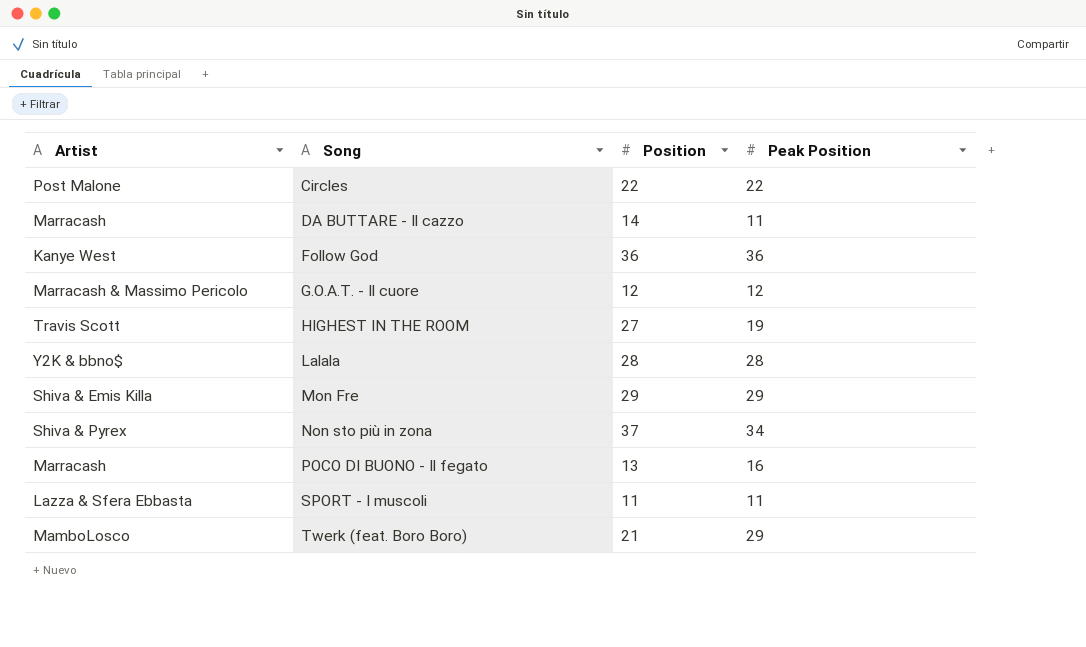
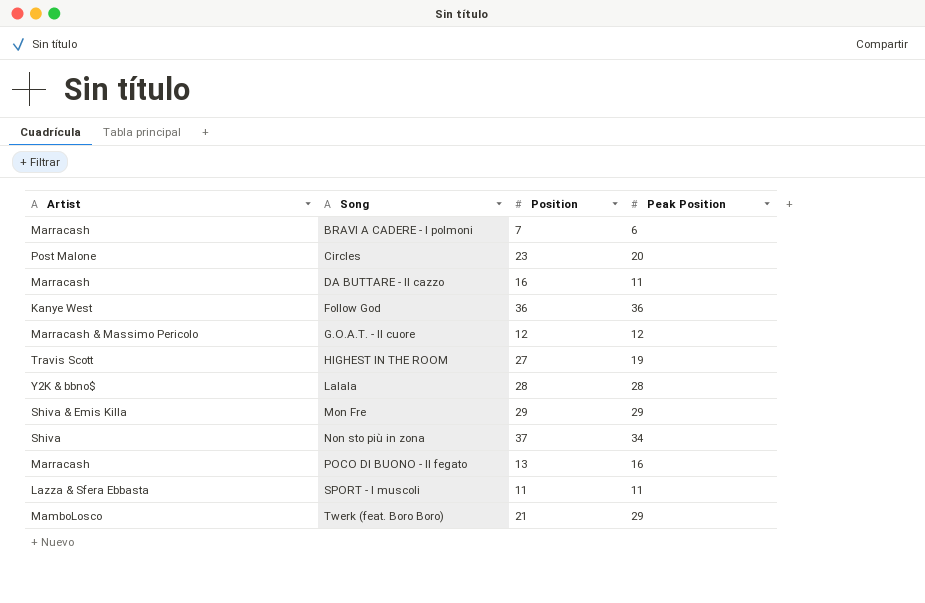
row BRAVI A CADERE - I polmoni: none -> Marracash | 7 | 6
Circles | Position: 22 -> 23
Circles | Peak Position: 22 -> 20
DA BUTTARE - Il cazzo | Position: 14 -> 16
Non sto più in zona | Artist: Shiva & Pyrex -> Shiva

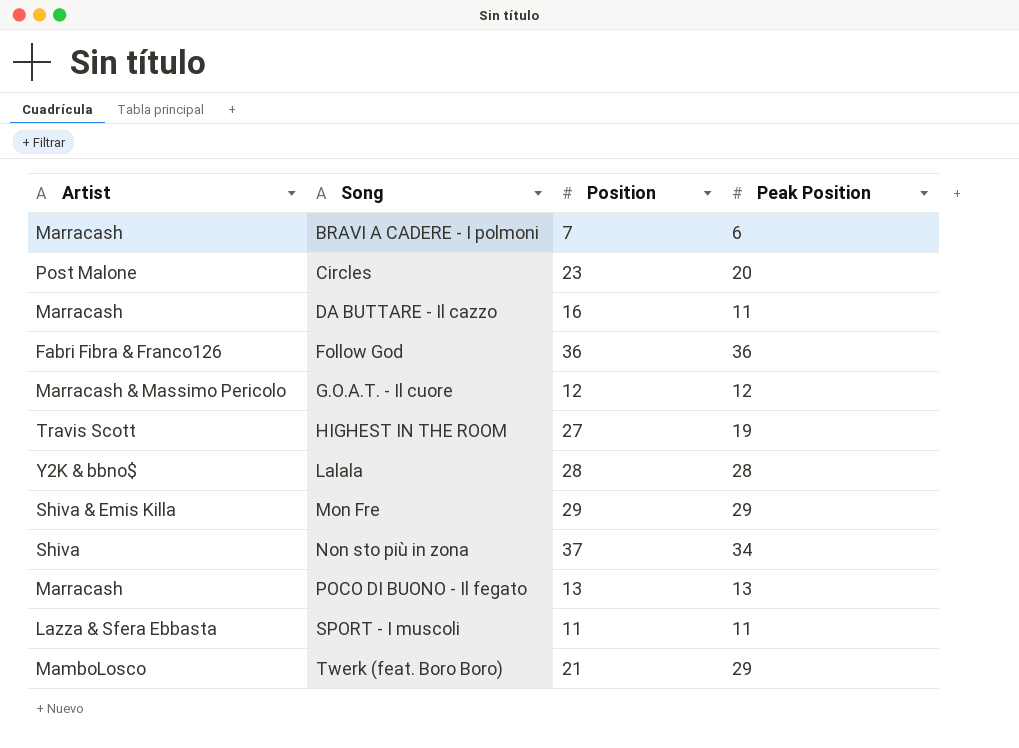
Follow God | Artist: Kanye West -> Fabri Fibra & Franco126
POCO DI BUONO - Il fegato | Peak Position: 16 -> 13

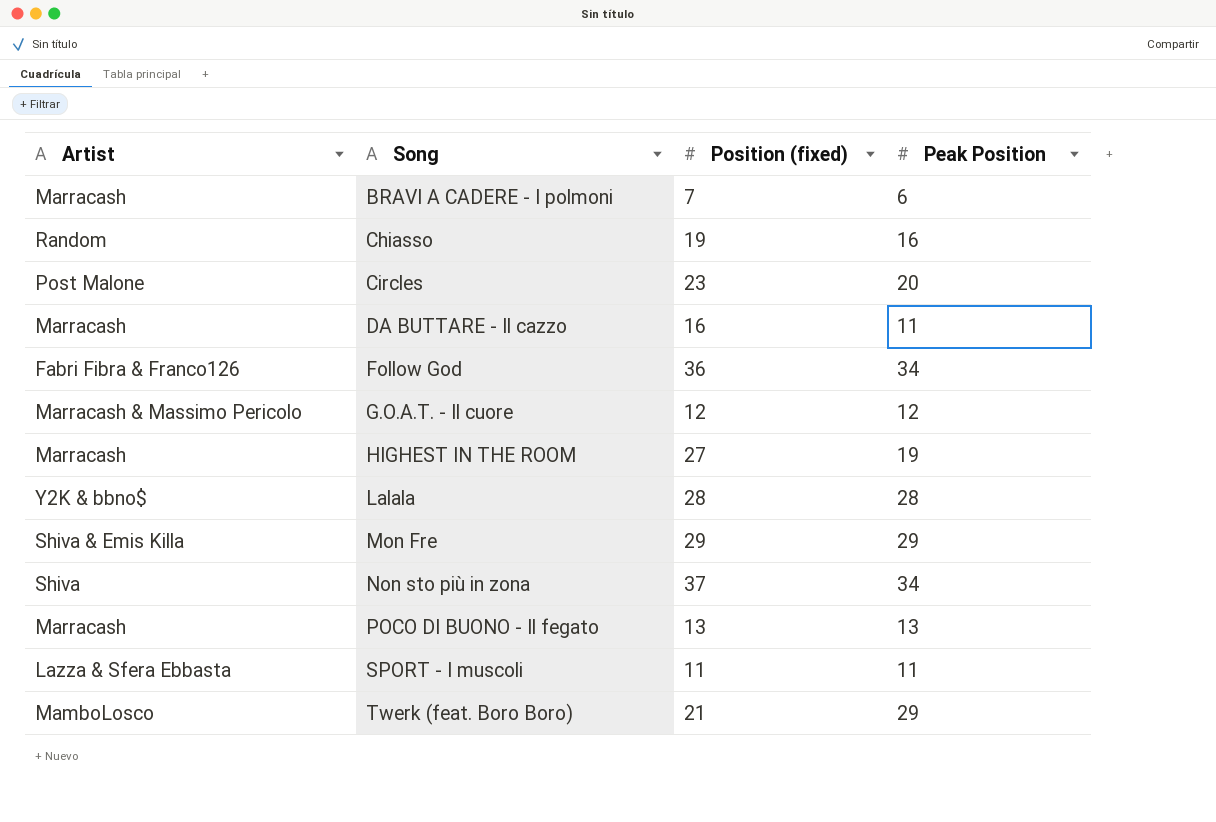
column name: Position -> Position (fixed)
row Chiasso: none -> Random | 19 | 16
Follow God | Peak Position: 36 -> 34
HIGHEST IN THE ROOM | Artist: Travis Scott -> Marracash

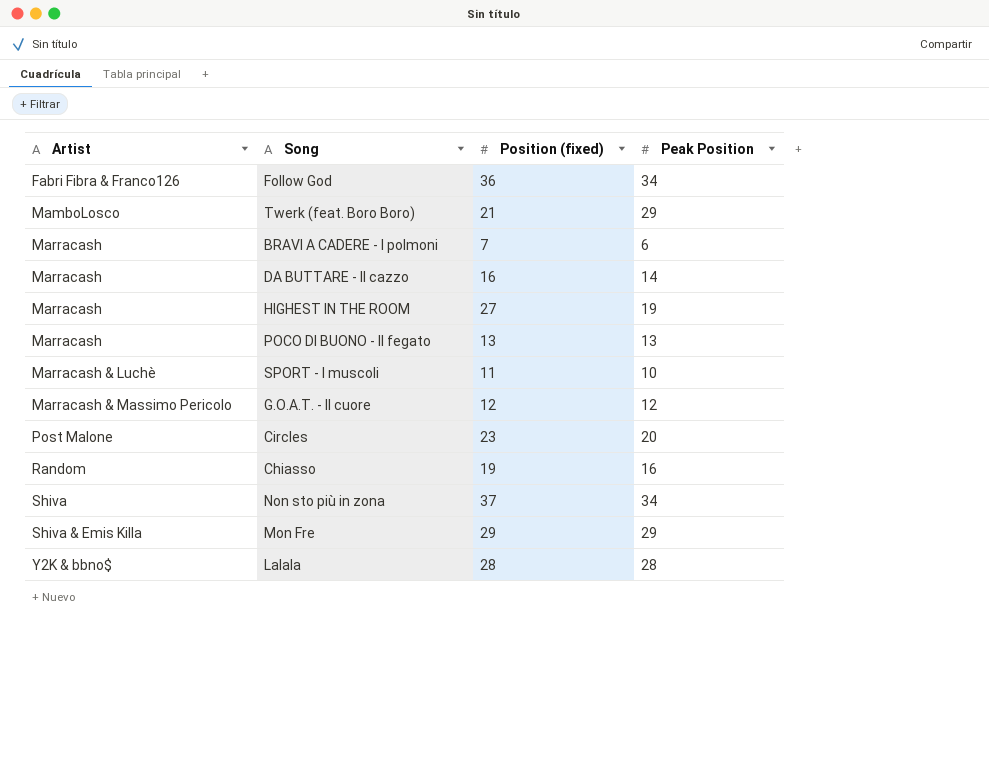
row order: Song ascending -> Artist ascending
DA BUTTARE - Il cazzo | Peak Position: 11 -> 14
SPORT - I muscoli | Artist: Lazza & Sfera Ebbasta -> Marracash & Luchè
SPORT - I muscoli | Peak Position: 11 -> 10

